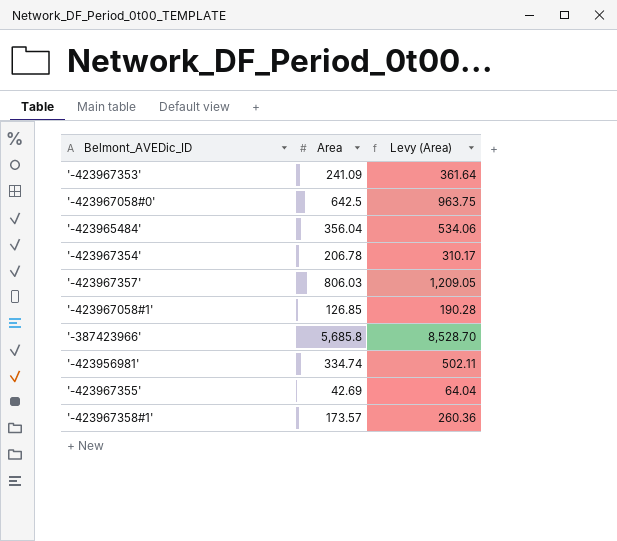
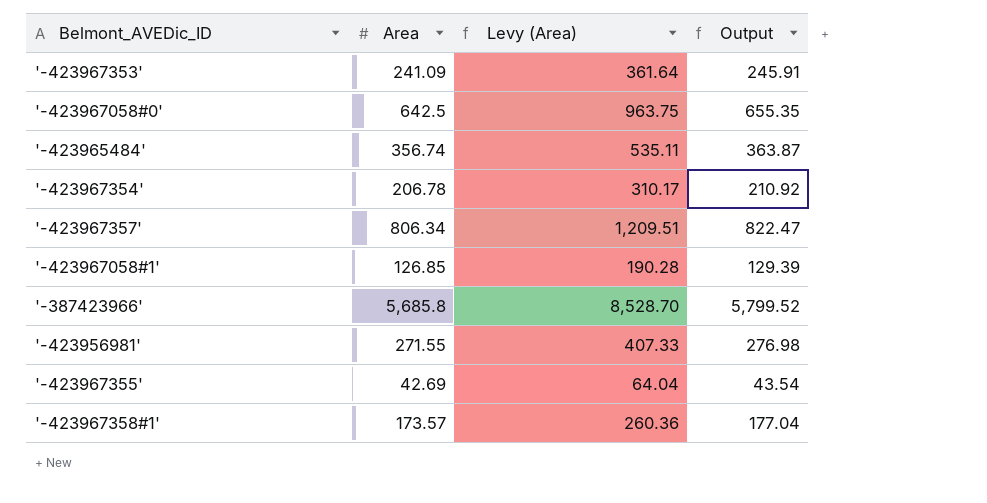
column Output | formula: none -> [Area] * 1.02
'-423965484' | Area: 356.04 -> 356.74
'-423965484' | Levy (Area): 534.06 -> 535.11
'-423967357' | Area: 806.03 -> 806.34
'-423967357' | Levy (Area): 1,209.05 -> 1,209.51
'-423956981' | Area: 334.74 -> 271.55
'-423956981' | Levy (Area): 502.11 -> 407.33

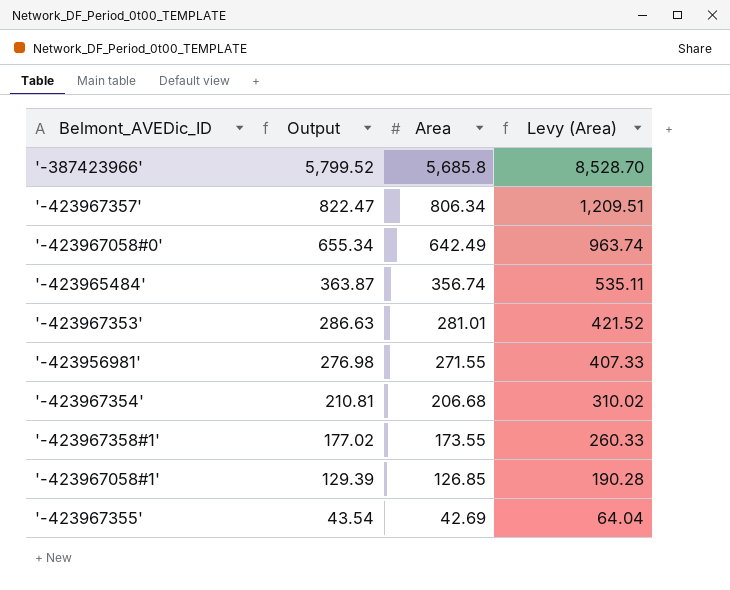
row order: none -> Output descending
column Output | position: 4 -> 2
'-423967058#0' | Output: 655.35 -> 655.34
'-423967058#0' | Area: 642.5 -> 642.49
'-423967058#0' | Levy (Area): 963.75 -> 963.74
'-423967353' | Output: 245.91 -> 286.63
'-423967353' | Area: 241.09 -> 281.01
'-423967353' | Levy (Area): 361.64 -> 421.52
'-423967354' | Output: 210.92 -> 210.81
'-423967354' | Area: 206.78 -> 206.68
'-423967354' | Levy (Area): 310.17 -> 310.02
'-423967358#1' | Output: 177.04 -> 177.02
'-423967358#1' | Area: 173.57 -> 173.55
'-423967358#1' | Levy (Area): 260.36 -> 260.33

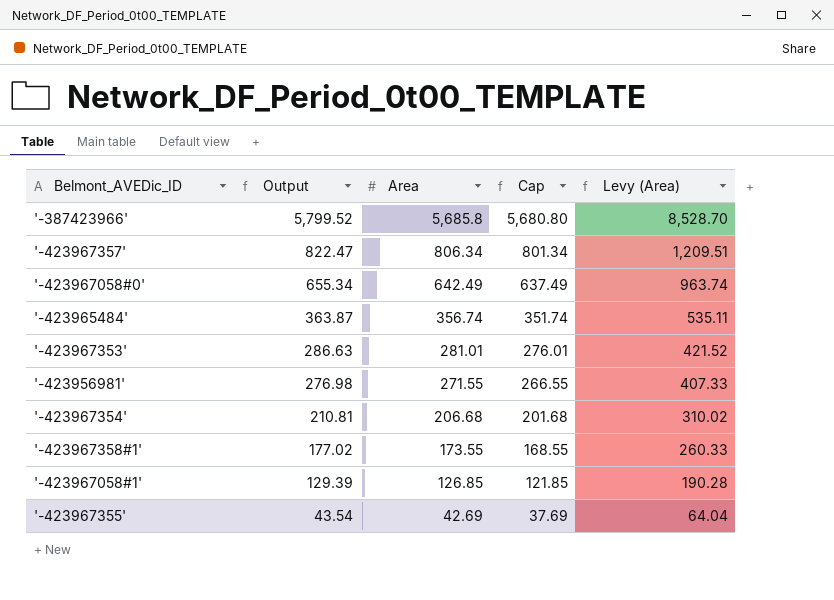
column Cap | formula: none -> [Area] - 5

